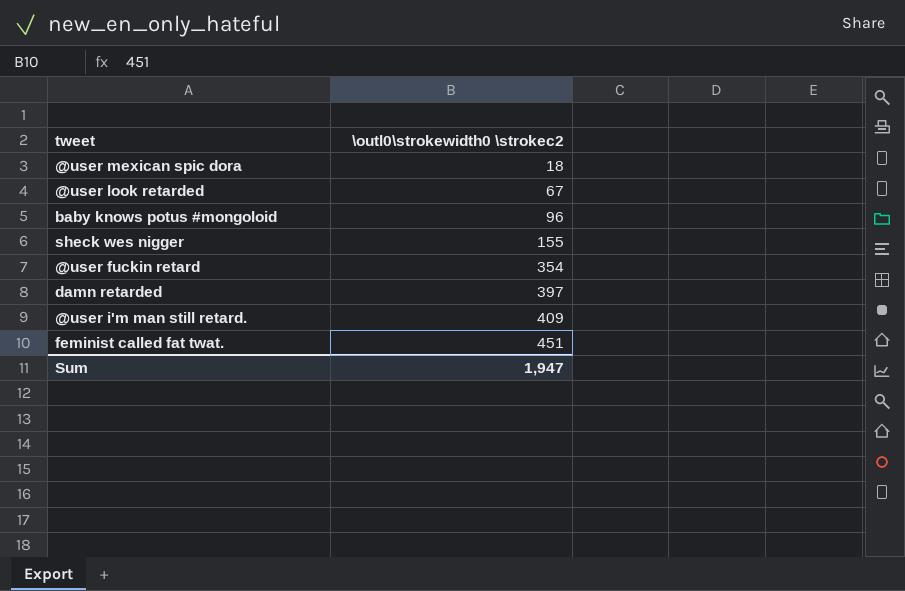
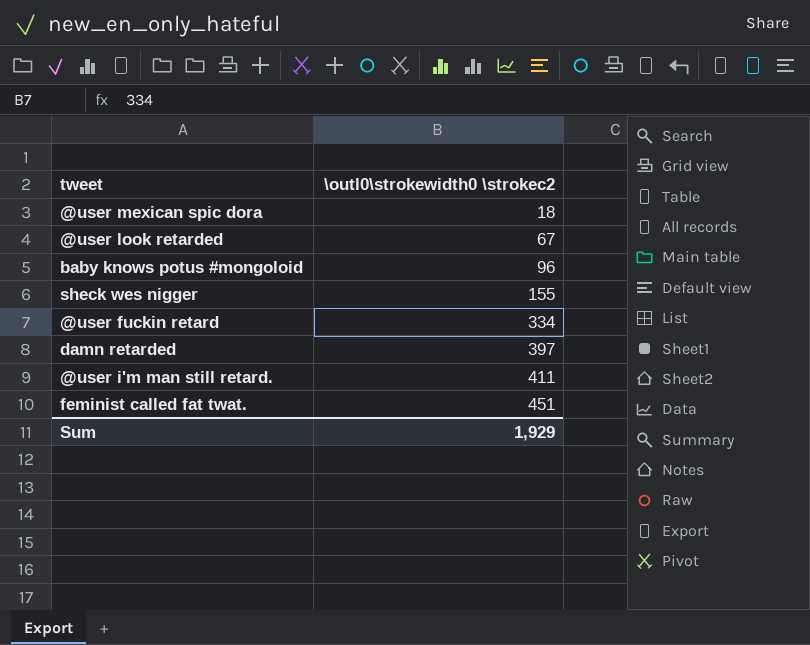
@user fuckin retard | \outl0\strokewidth0 \strokec2: 354 -> 334
@user i'm man still retard. | \outl0\strokewidth0 \strokec2: 409 -> 411
Sum | \outl0\strokewidth0 \strokec2: 1,947 -> 1,929

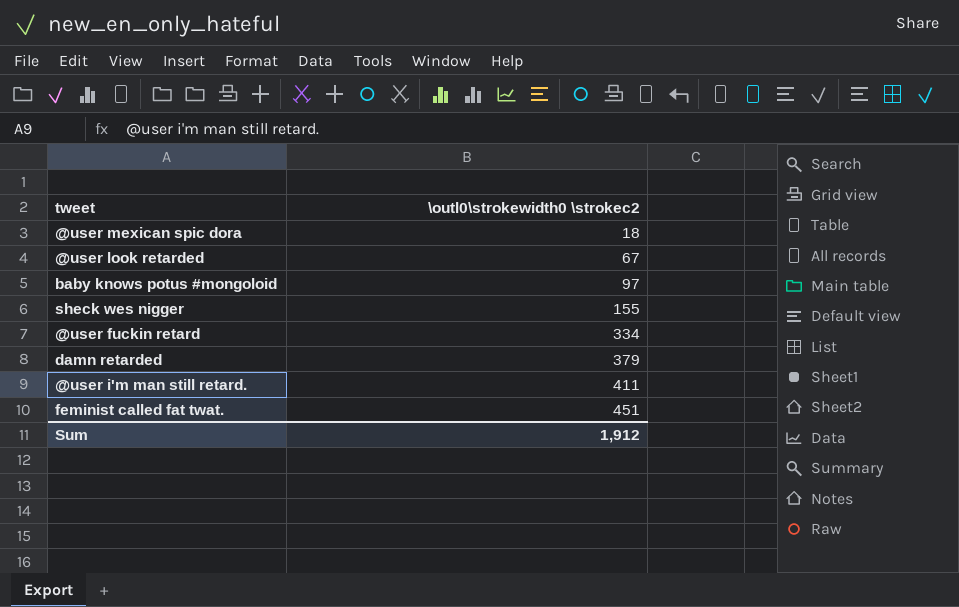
baby knows potus #mongoloid | \outl0\strokewidth0 \strokec2: 96 -> 97
damn retarded | \outl0\strokewidth0 \strokec2: 397 -> 379
Sum | \outl0\strokewidth0 \strokec2: 1,929 -> 1,912

